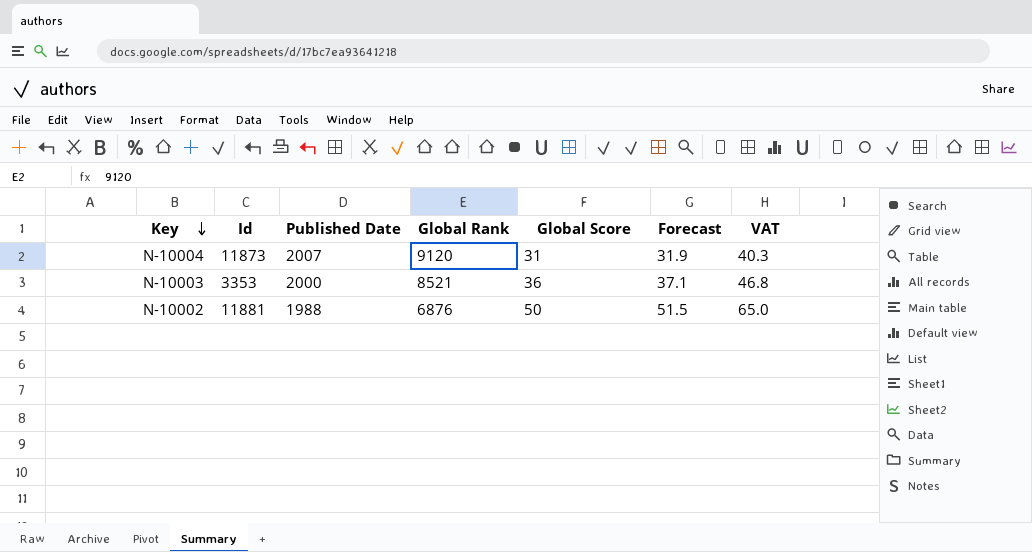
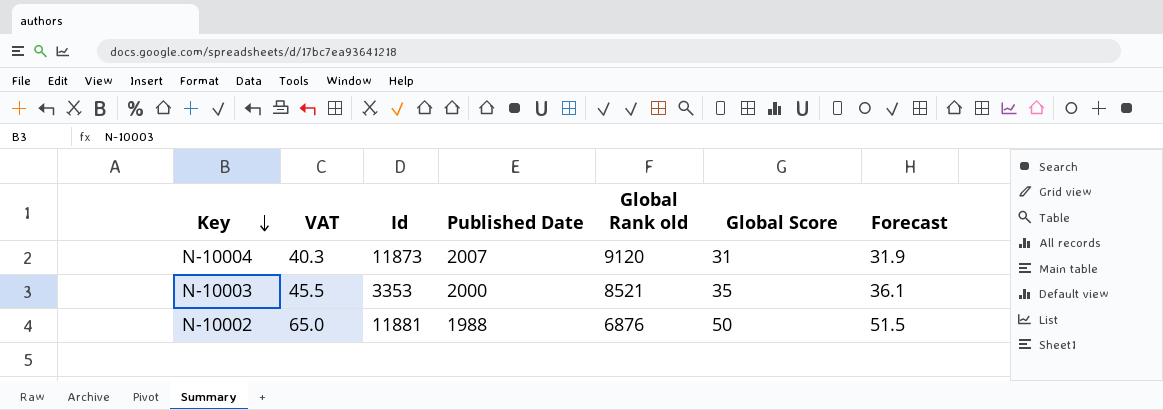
column VAT | position: 7 -> 2
column name: Global Rank -> Global Rank old
N-10003 | VAT: 46.8 -> 45.5
N-10003 | Global Score: 36 -> 35
N-10003 | Forecast: 37.1 -> 36.1

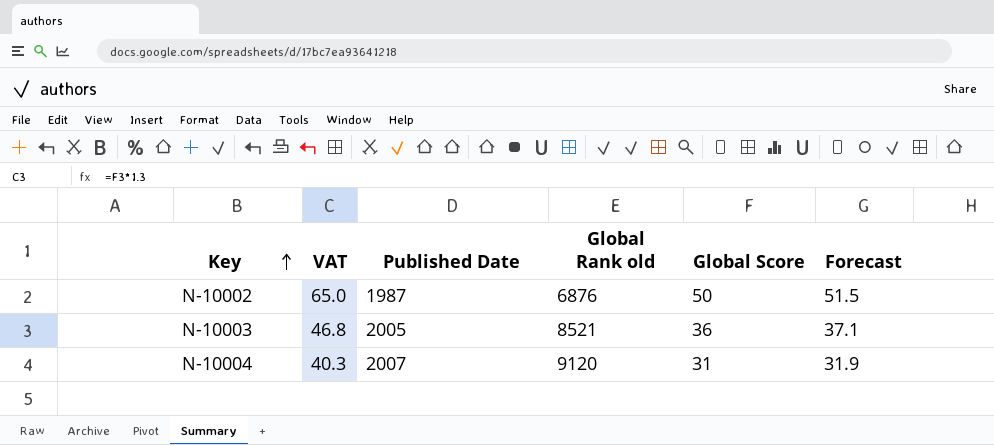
row order: Key descending -> Key ascending
column Id | position: 3 -> none
N-10002 | Published Date: 1988 -> 1987
N-10003 | VAT: 45.5 -> 46.8
N-10003 | Published Date: 2000 -> 2005
N-10003 | Global Score: 35 -> 36
N-10003 | Forecast: 36.1 -> 37.1

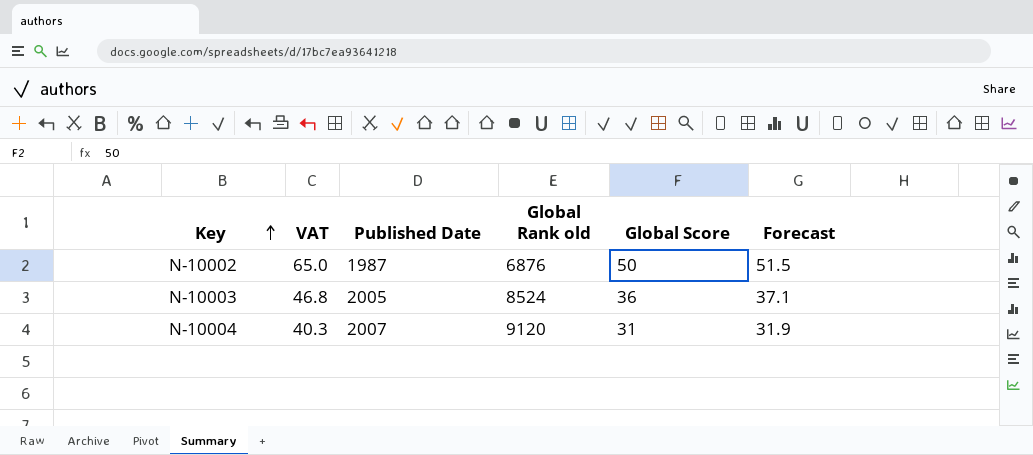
N-10003 | Global Rank old: 8521 -> 8524

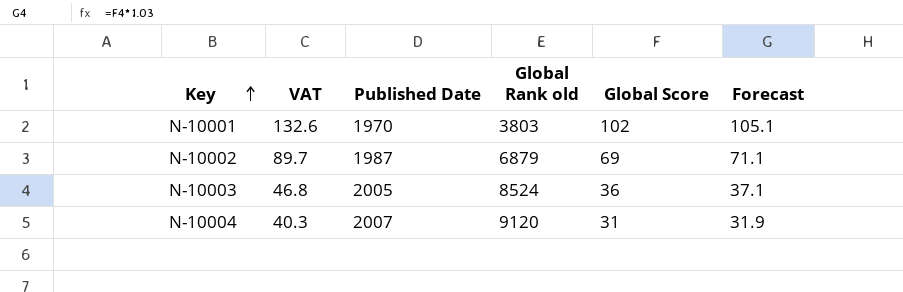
row N-10001: none -> 132.6 | 1970 | 3803 | 102 | 105.1
N-10002 | VAT: 65.0 -> 89.7
N-10002 | Global Rank old: 6876 -> 6879
N-10002 | Global Score: 50 -> 69
N-10002 | Forecast: 51.5 -> 71.1

